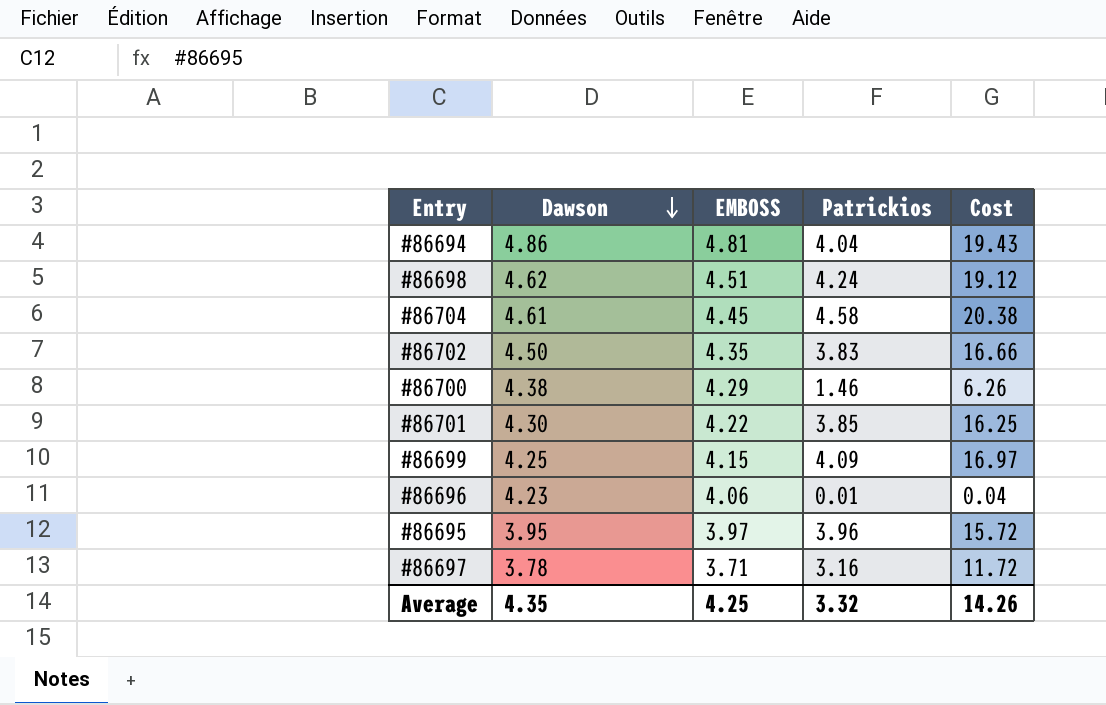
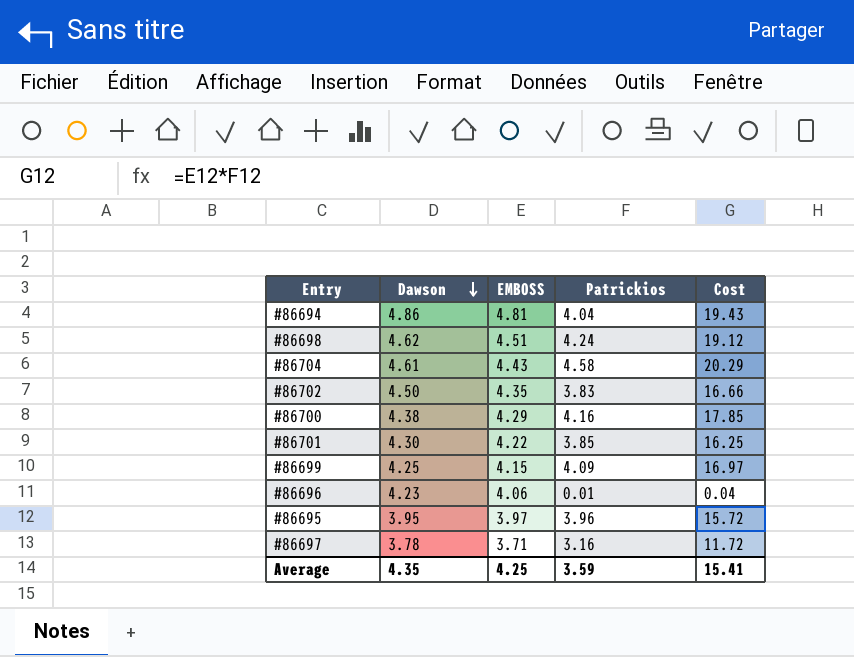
#86704 | EMBOSS: 4.45 -> 4.43
#86704 | Cost: 20.38 -> 20.29
#86700 | Patrickios: 1.46 -> 4.16
#86700 | Cost: 6.26 -> 17.85
Average | Patrickios: 3.32 -> 3.59
Average | Cost: 14.26 -> 15.41

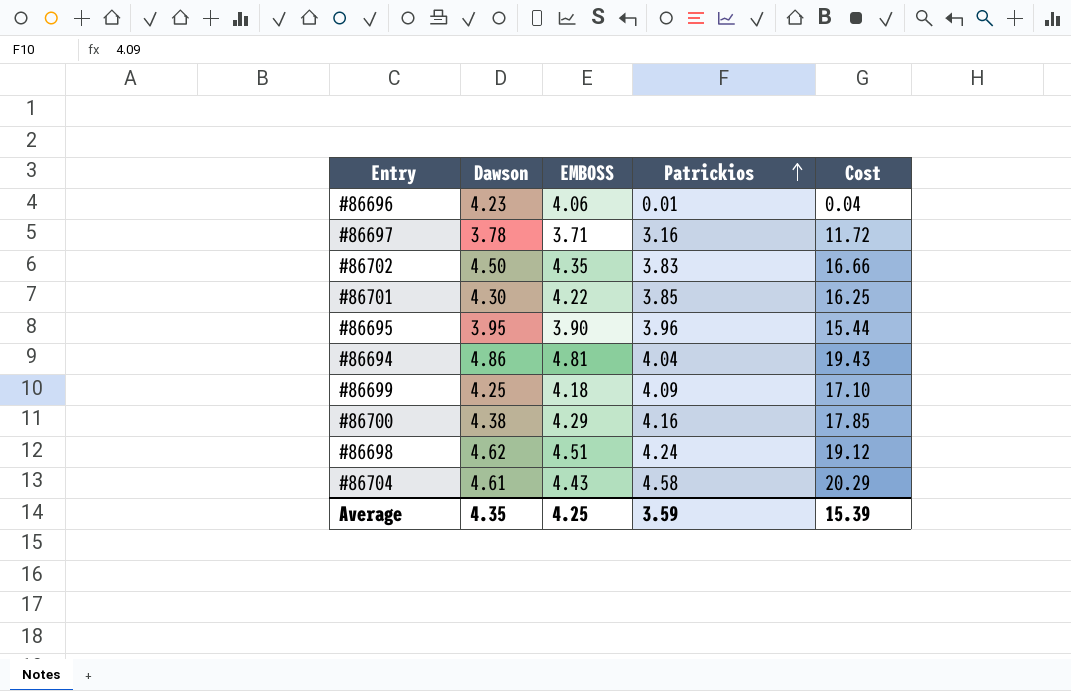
row order: Dawson descending -> Patrickios ascending
#86695 | EMBOSS: 3.97 -> 3.90
#86695 | Cost: 15.72 -> 15.44
#86699 | EMBOSS: 4.15 -> 4.18
#86699 | Cost: 16.97 -> 17.10
Average | Cost: 15.41 -> 15.39

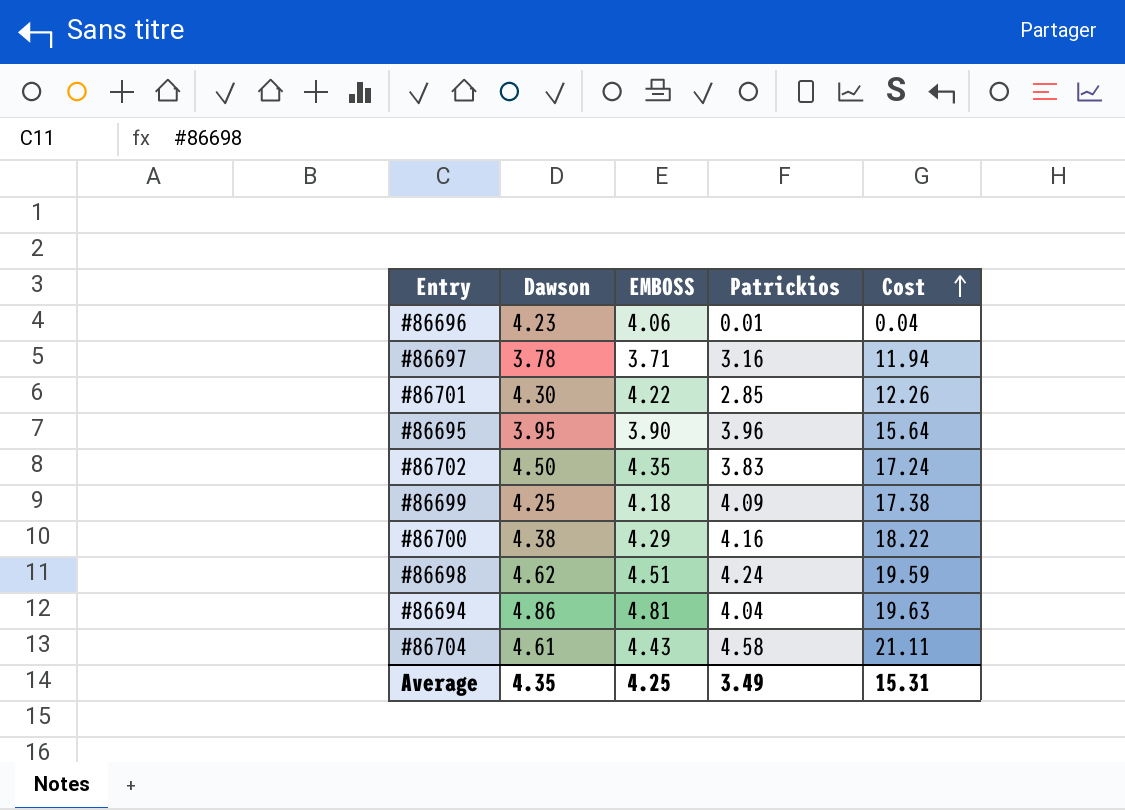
row order: Patrickios ascending -> Cost ascending
column Cost | formula: [EMBOSS] * [Patrickios] -> [Dawson] * [Patrickios]
#86701 | Patrickios: 3.85 -> 2.85
Average | Patrickios: 3.59 -> 3.49
Average | Cost: 15.39 -> 15.31

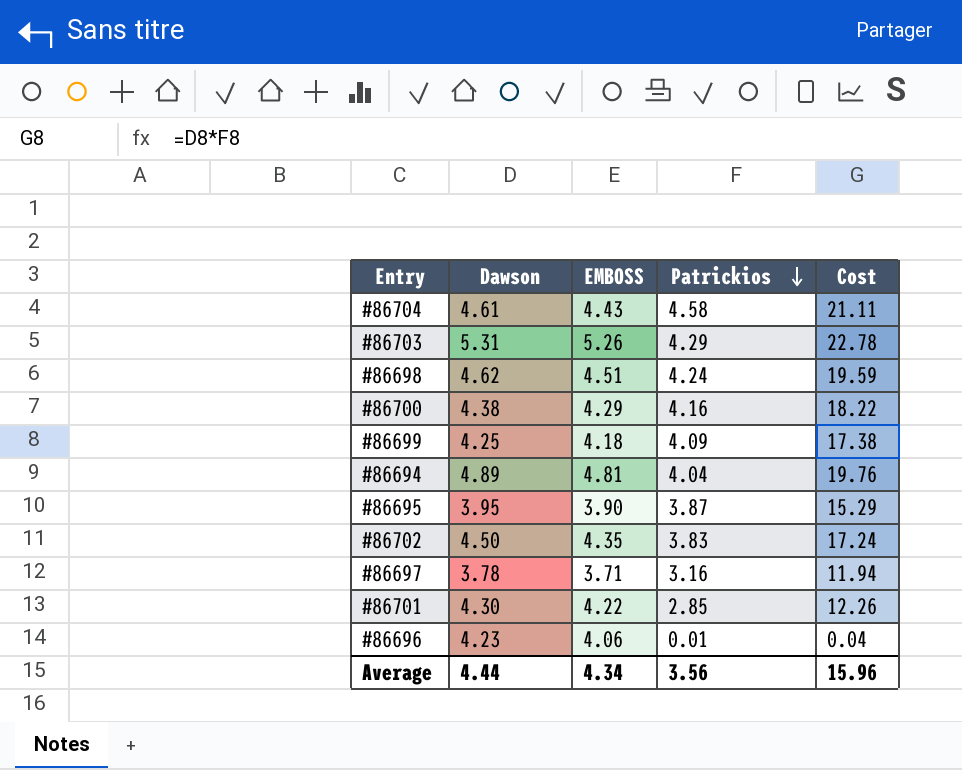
row order: Cost ascending -> Patrickios descending
row #86703: none -> 5.31 | 5.26 | 4.29 | 22.78
#86694 | Dawson: 4.86 -> 4.89
#86694 | Cost: 19.63 -> 19.76
#86695 | Patrickios: 3.96 -> 3.87
#86695 | Cost: 15.64 -> 15.29
Average | Dawson: 4.35 -> 4.44
Average | EMBOSS: 4.25 -> 4.34
Average | Patrickios: 3.49 -> 3.56
Average | Cost: 15.31 -> 15.96

